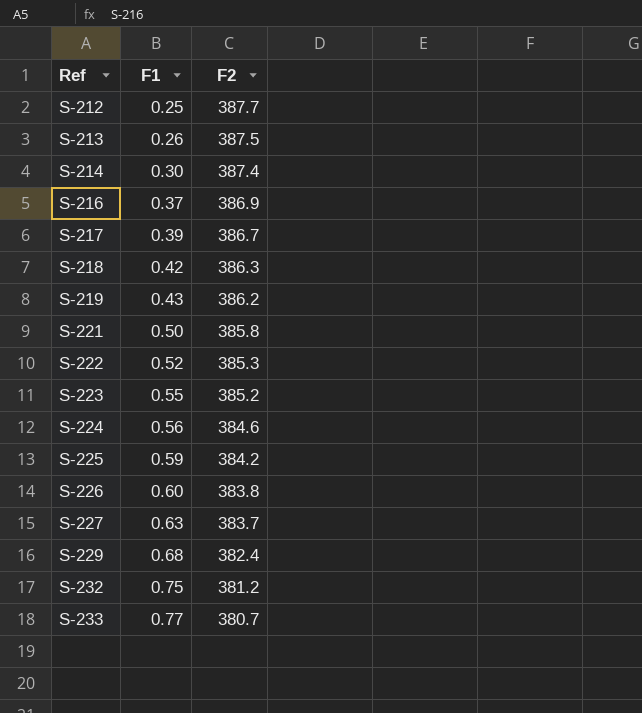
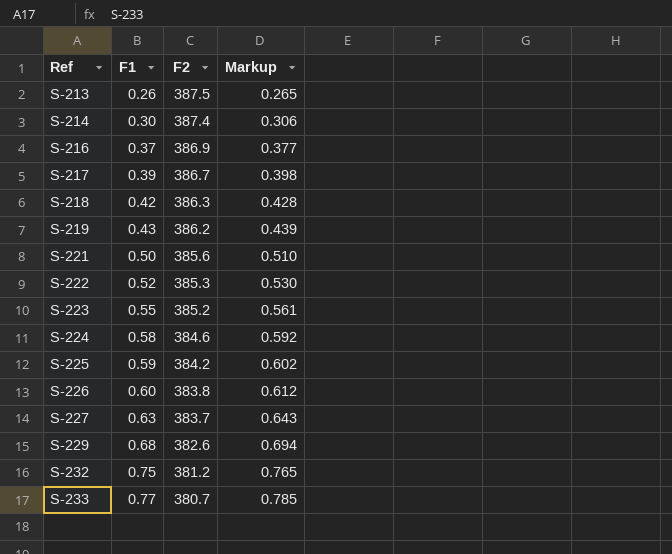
column Markup | formula: none -> [F1] * 1.02
row S-212: 0.25 | 387.7 -> none
S-221 | F2: 385.8 -> 385.6
S-224 | F1: 0.56 -> 0.58
S-229 | F2: 382.4 -> 382.6

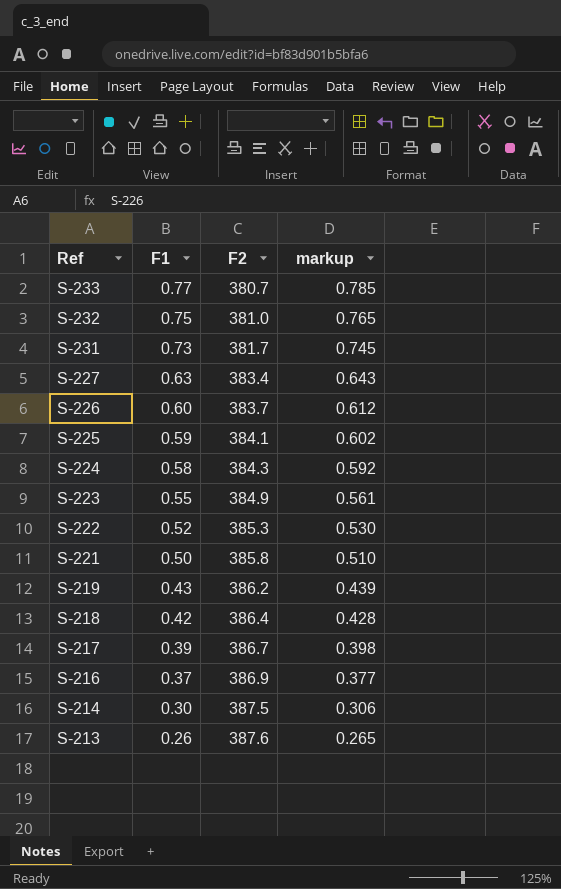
row order: Ref ascending -> Ref descending
column name: Markup -> markup
row S-229: 0.68 | 382.6 | 0.694 -> none
S-232 | F2: 381.2 -> 381.0
row S-231: none -> 0.73 | 381.7 | 0.745
S-227 | F2: 383.7 -> 383.4
S-226 | F2: 383.8 -> 383.7
S-225 | F2: 384.2 -> 384.1
S-224 | F2: 384.6 -> 384.3
S-223 | F2: 385.2 -> 384.9
S-221 | F2: 385.6 -> 385.8
S-218 | F2: 386.3 -> 386.4
S-214 | F2: 387.4 -> 387.5
S-213 | F2: 387.5 -> 387.6

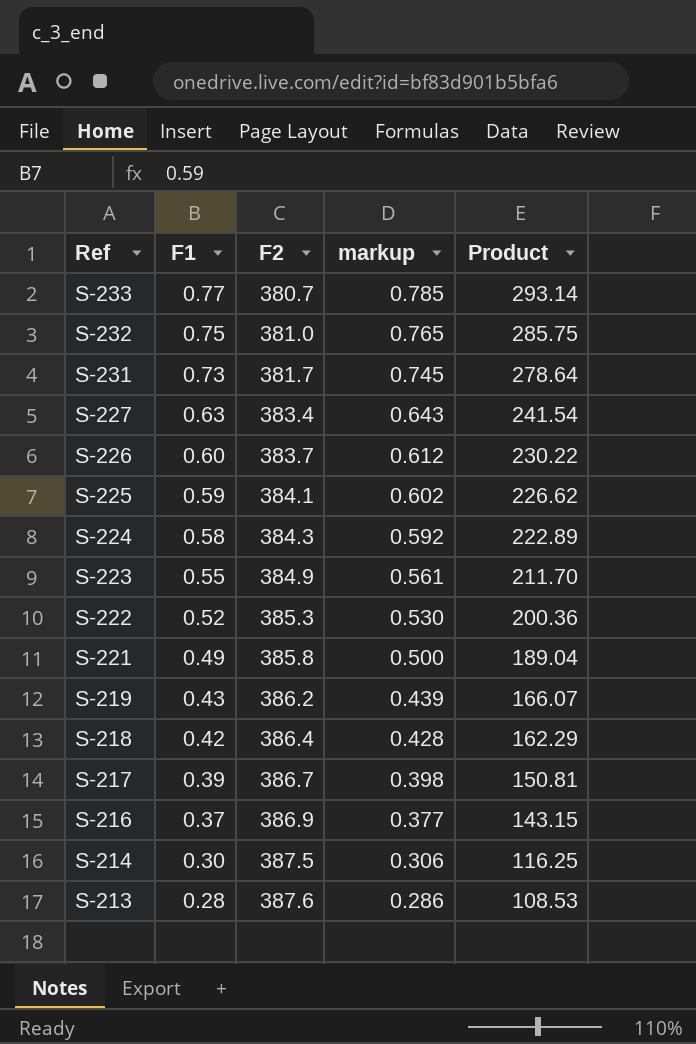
column Product | formula: none -> [F1] * [F2]
S-221 | F1: 0.50 -> 0.49
S-221 | markup: 0.510 -> 0.500
S-213 | F1: 0.26 -> 0.28
S-213 | markup: 0.265 -> 0.286

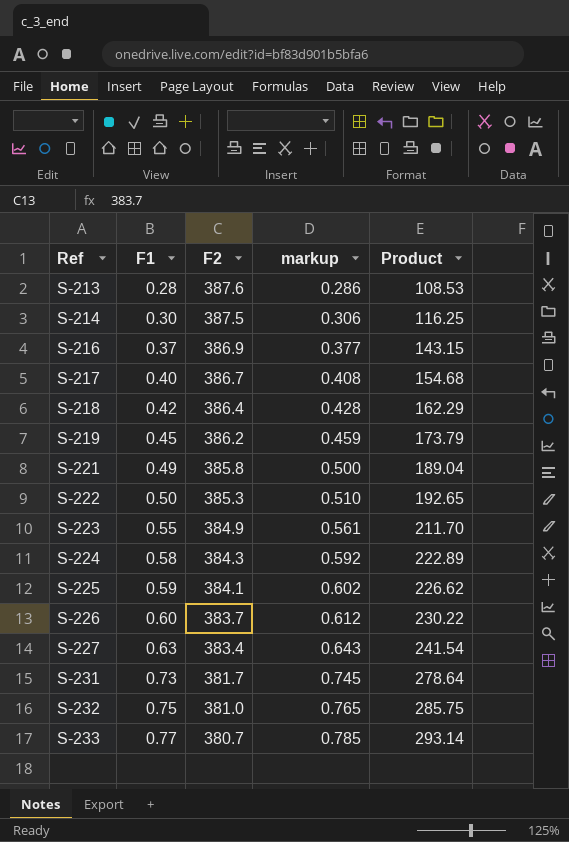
row order: Ref descending -> Ref ascending
S-217 | F1: 0.39 -> 0.40
S-217 | markup: 0.398 -> 0.408
S-217 | Product: 150.81 -> 154.68
S-219 | F1: 0.43 -> 0.45
S-219 | markup: 0.439 -> 0.459
S-219 | Product: 166.07 -> 173.79
S-222 | F1: 0.52 -> 0.50
S-222 | markup: 0.530 -> 0.510
S-222 | Product: 200.36 -> 192.65

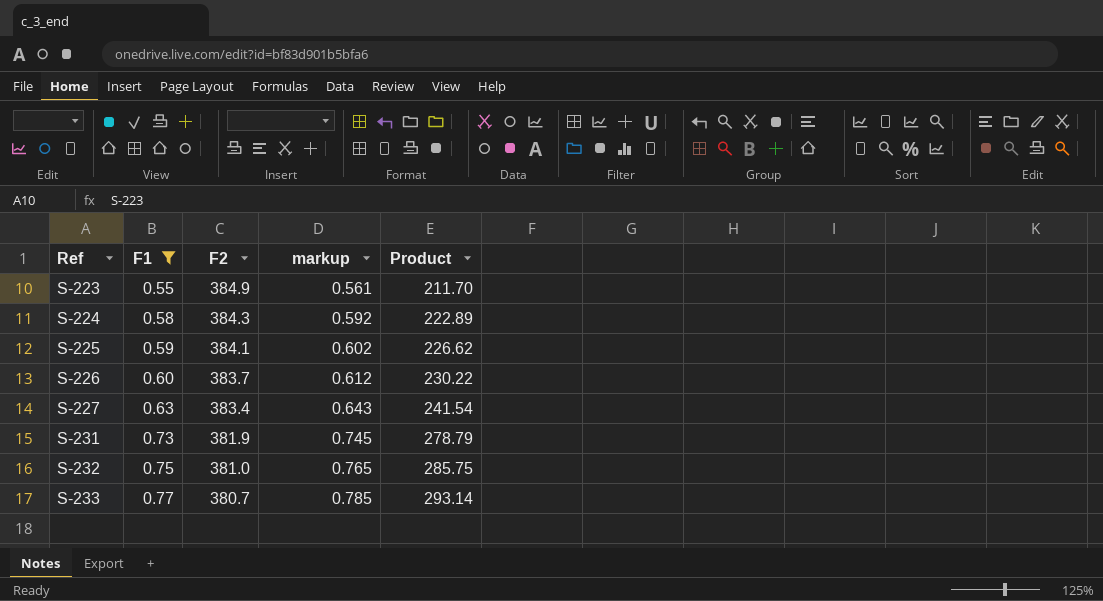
filter: none -> F1 >= 0.55
S-231 | F2: 381.7 -> 381.9
S-231 | Product: 278.64 -> 278.79

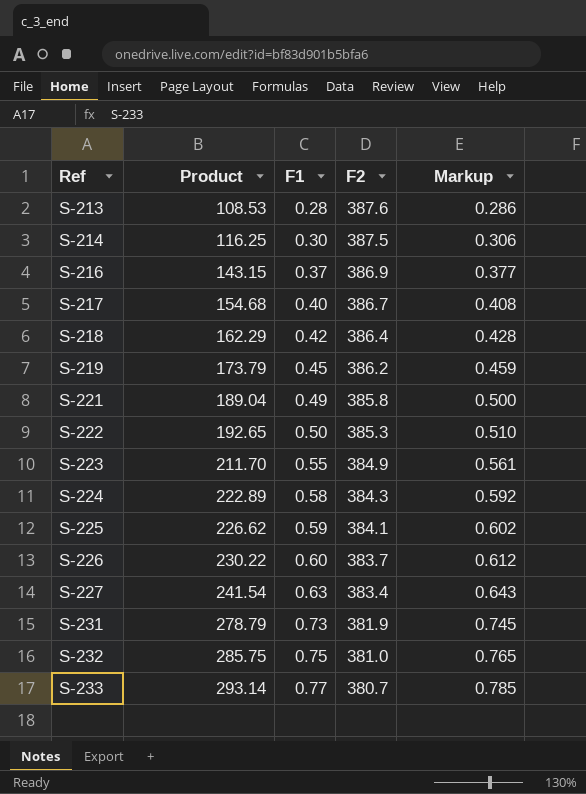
filter: F1 >= 0.55 -> none
column Product | position: 5 -> 2
column name: markup -> Markup

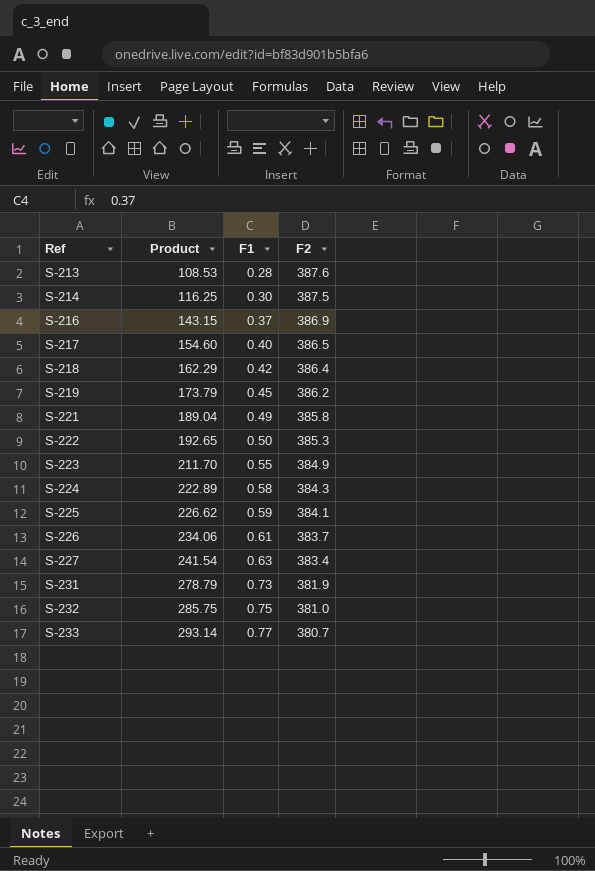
column Markup | formula: [F1] * 1.02 -> none
S-217 | Product: 154.68 -> 154.60
S-217 | F2: 386.7 -> 386.5
S-226 | Product: 230.22 -> 234.06
S-226 | F1: 0.60 -> 0.61

